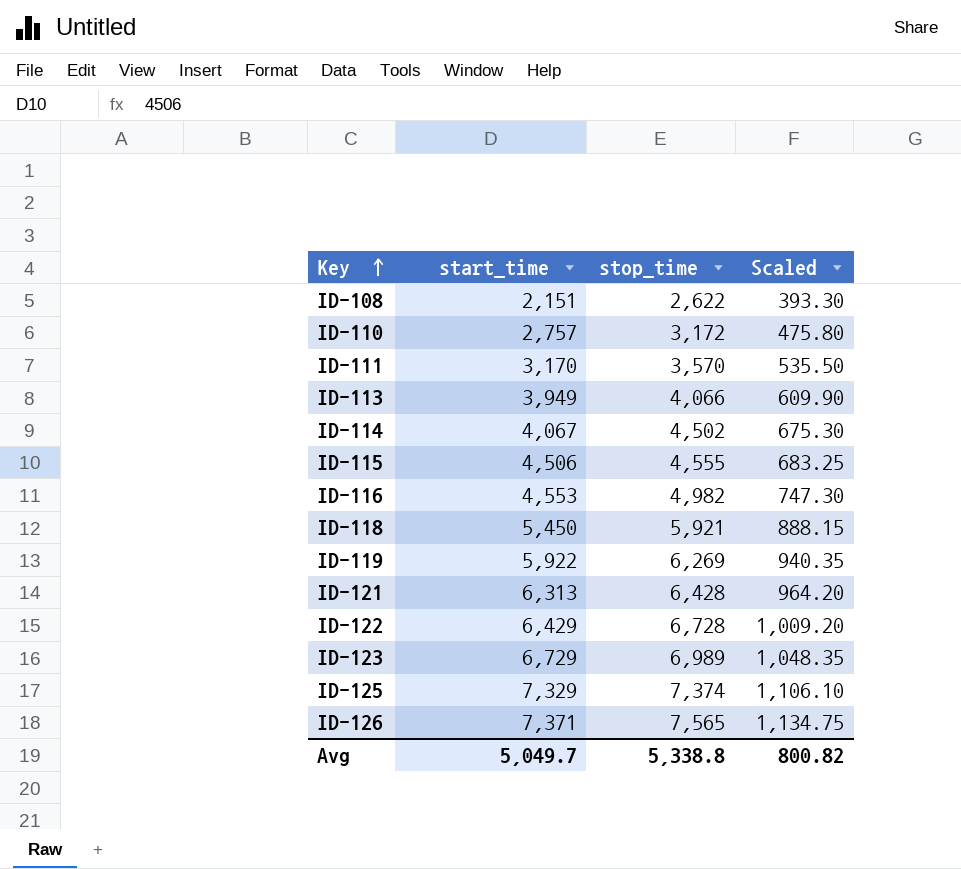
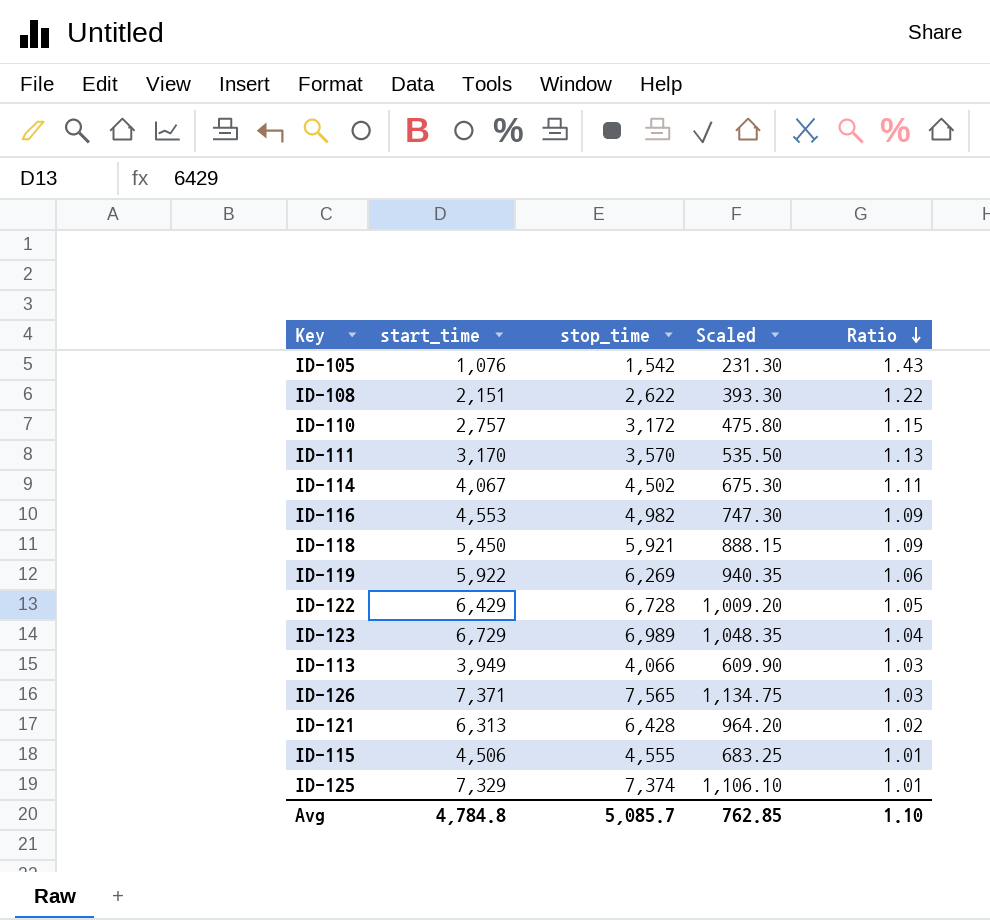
row order: Key ascending -> Ratio descending
column Ratio | formula: none -> [stop_time] / [start_time]
row ID-105: none -> 1,076 | 1,542 | 231.30 | 1.43
Avg | start_time: 5,049.7 -> 4,784.8
Avg | stop_time: 5,338.8 -> 5,085.7
Avg | Scaled: 800.82 -> 762.85

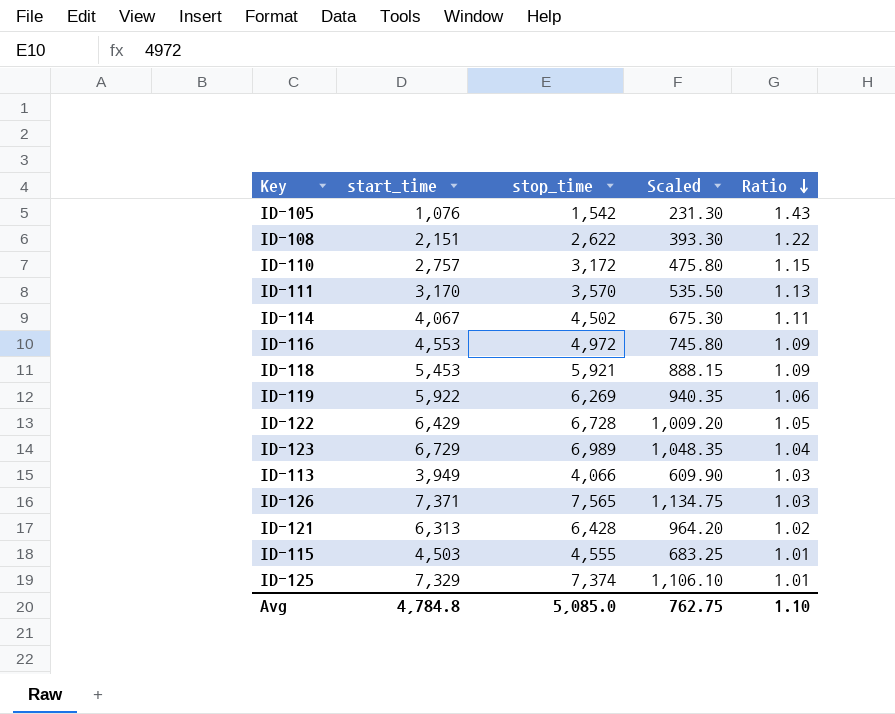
ID-116 | stop_time: 4,982 -> 4,972
ID-116 | Scaled: 747.30 -> 745.80
ID-118 | start_time: 5,450 -> 5,453
ID-115 | start_time: 4,506 -> 4,503
Avg | stop_time: 5,085.7 -> 5,085.0
Avg | Scaled: 762.85 -> 762.75

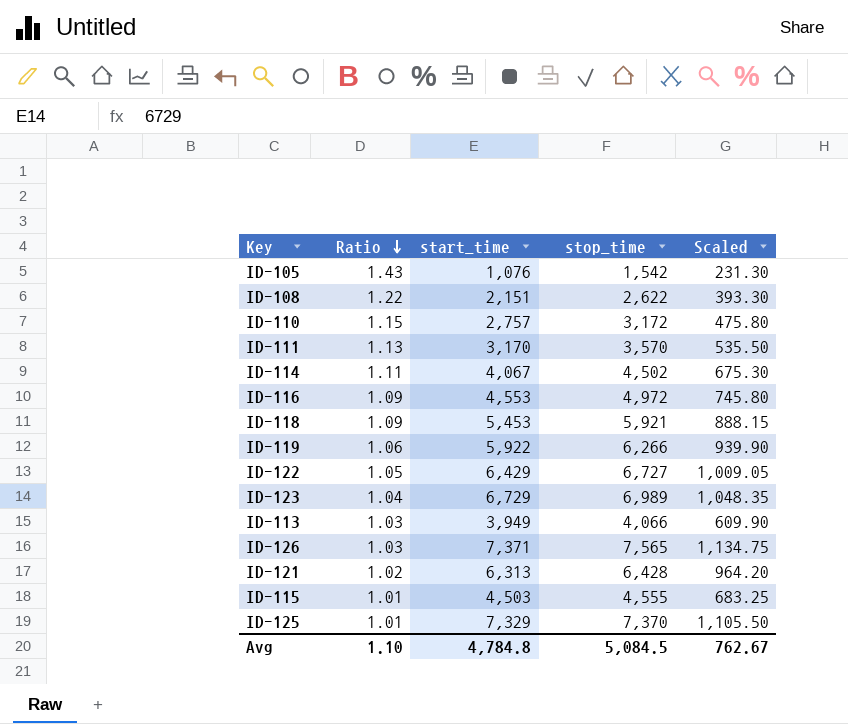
column Ratio | position: 5 -> 2
ID-119 | stop_time: 6,269 -> 6,266
ID-119 | Scaled: 940.35 -> 939.90
ID-122 | stop_time: 6,728 -> 6,727
ID-122 | Scaled: 1,009.20 -> 1,009.05
ID-125 | stop_time: 7,374 -> 7,370
ID-125 | Scaled: 1,106.10 -> 1,105.50
Avg | stop_time: 5,085.0 -> 5,084.5
Avg | Scaled: 762.75 -> 762.67

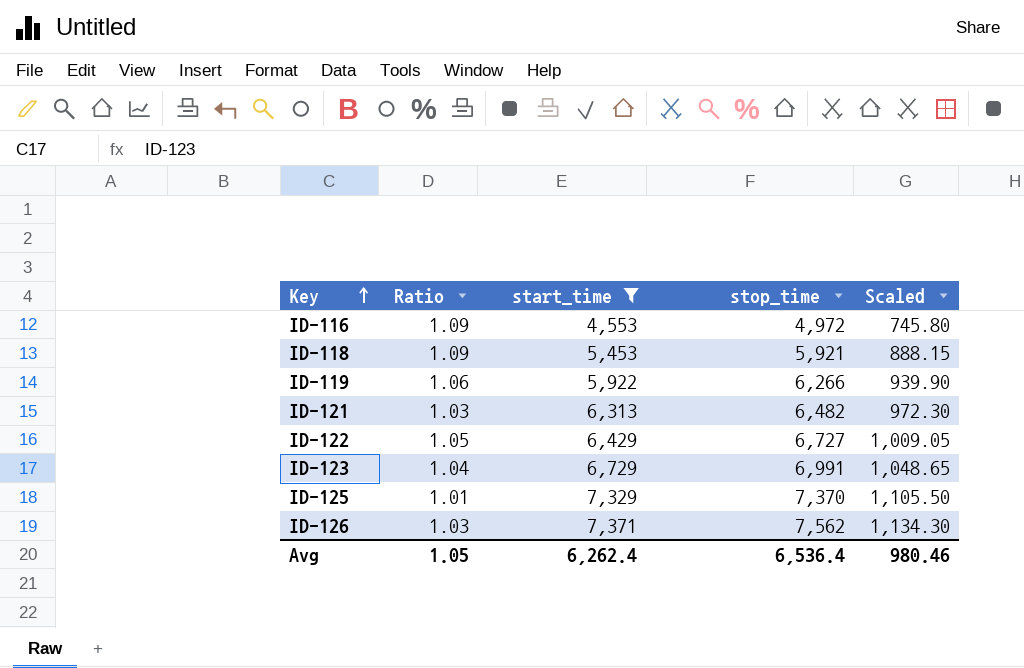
filter: none -> start_time >= 4,553
row order: Ratio descending -> Key ascending
ID-121 | Ratio: 1.02 -> 1.03
ID-121 | stop_time: 6,428 -> 6,482
ID-121 | Scaled: 964.20 -> 972.30
ID-123 | stop_time: 6,989 -> 6,991
ID-123 | Scaled: 1,048.35 -> 1,048.65
ID-126 | stop_time: 7,565 -> 7,562
ID-126 | Scaled: 1,134.75 -> 1,134.30
Avg | Ratio: 1.10 -> 1.05
Avg | start_time: 4,784.8 -> 6,262.4
Avg | stop_time: 5,084.5 -> 6,536.4
Avg | Scaled: 762.67 -> 980.46

